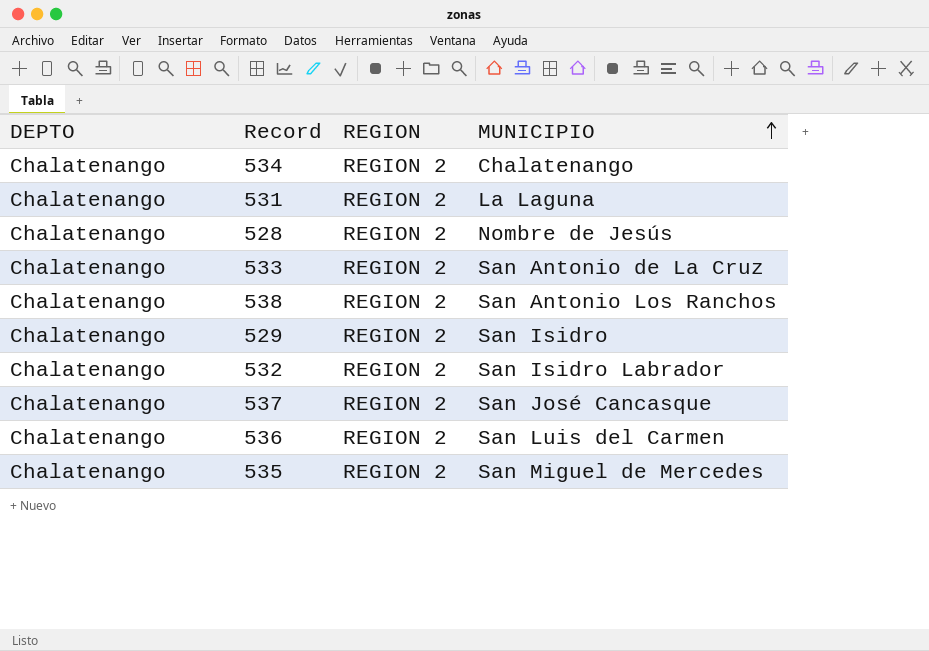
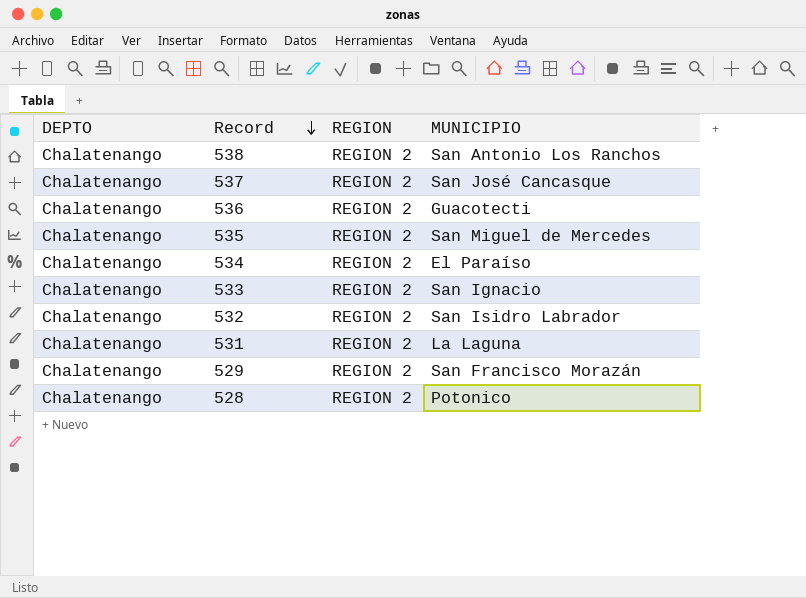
row order: MUNICIPIO ascending -> Record descending
536 | MUNICIPIO: San Luis del Carmen -> Guacotecti
534 | MUNICIPIO: Chalatenango -> El Paraíso
533 | MUNICIPIO: San Antonio de La Cruz -> San Ignacio
529 | MUNICIPIO: San Isidro -> San Francisco Morazán
528 | MUNICIPIO: Nombre de Jesús -> Potonico

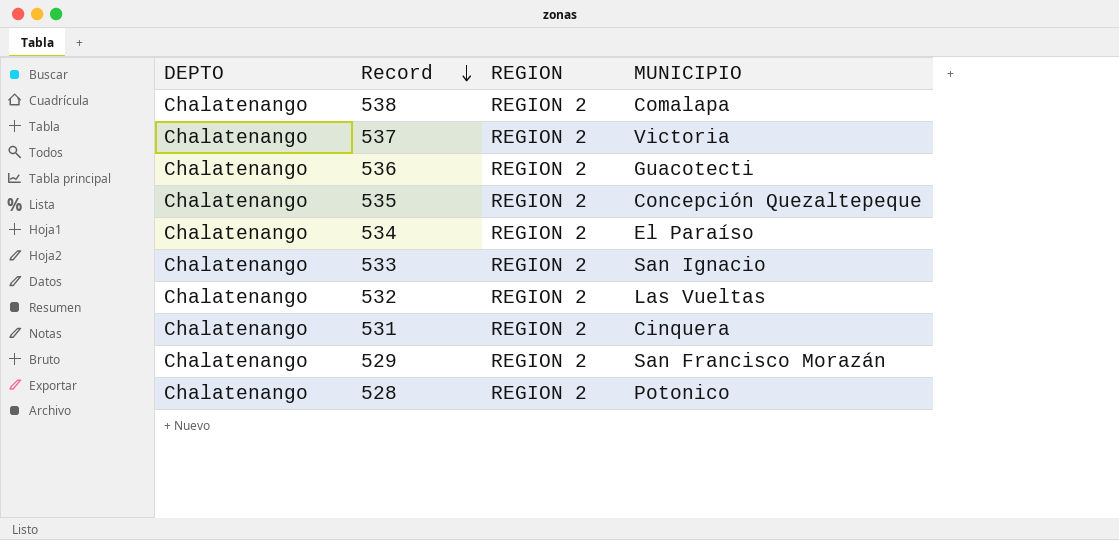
538 | MUNICIPIO: San Antonio Los Ranchos -> Comalapa
537 | MUNICIPIO: San José Cancasque -> Victoria
535 | MUNICIPIO: San Miguel de Mercedes -> Concepción Quezaltepeque
532 | MUNICIPIO: San Isidro Labrador -> Las Vueltas
531 | MUNICIPIO: La Laguna -> Cinquera

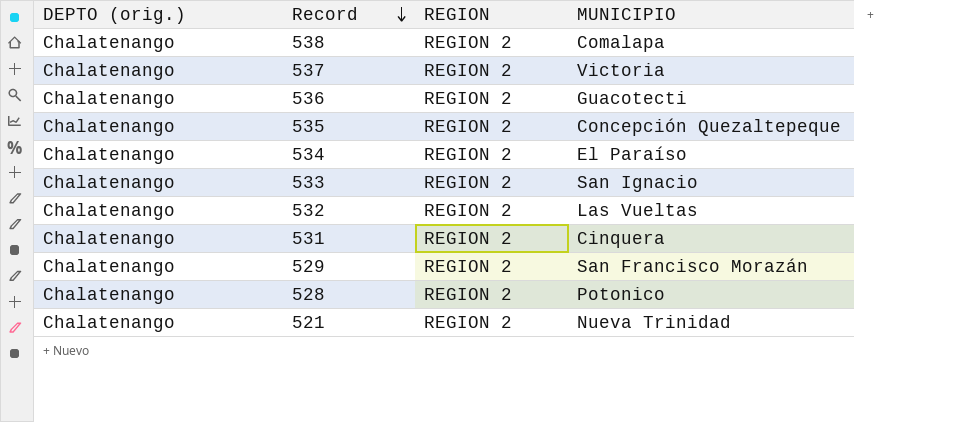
column name: DEPTO -> DEPTO (orig.)
row 521: none -> Chalatenango | REGION 2 | Nueva Trinidad

